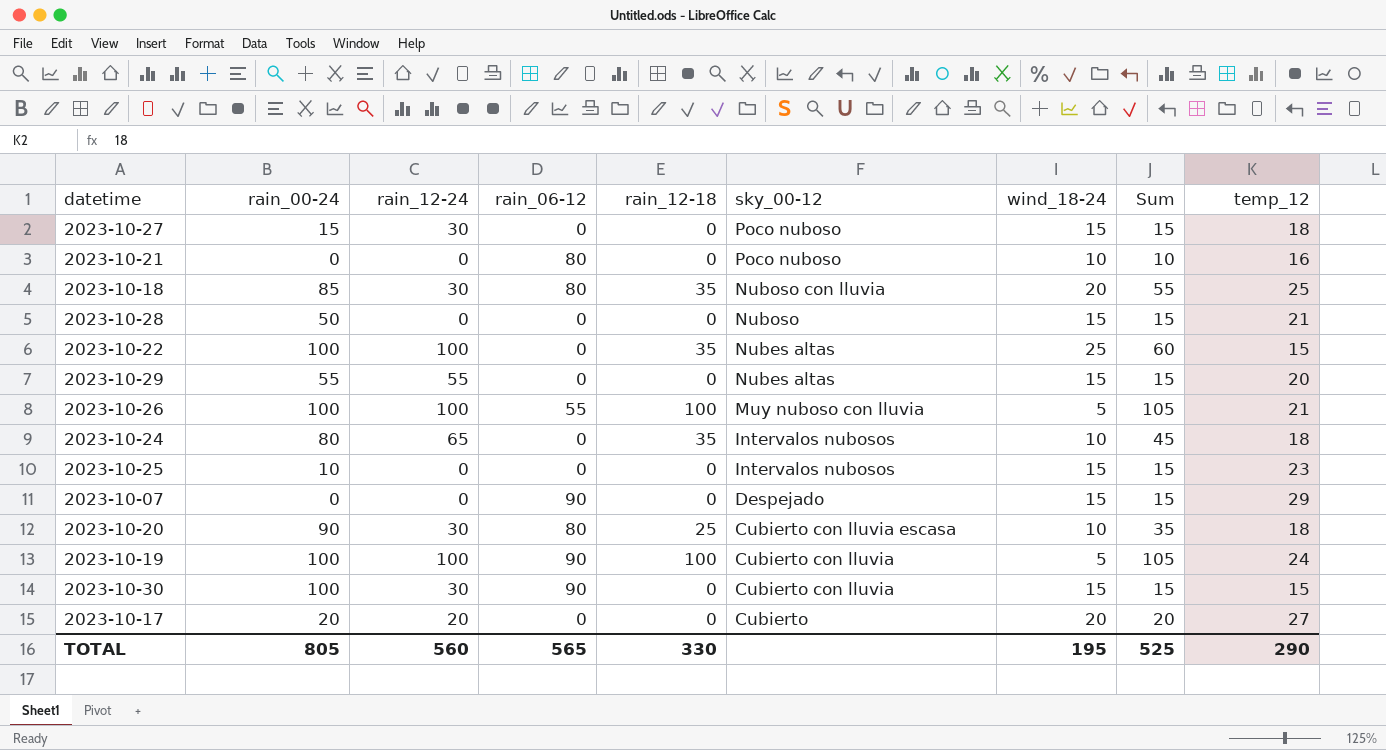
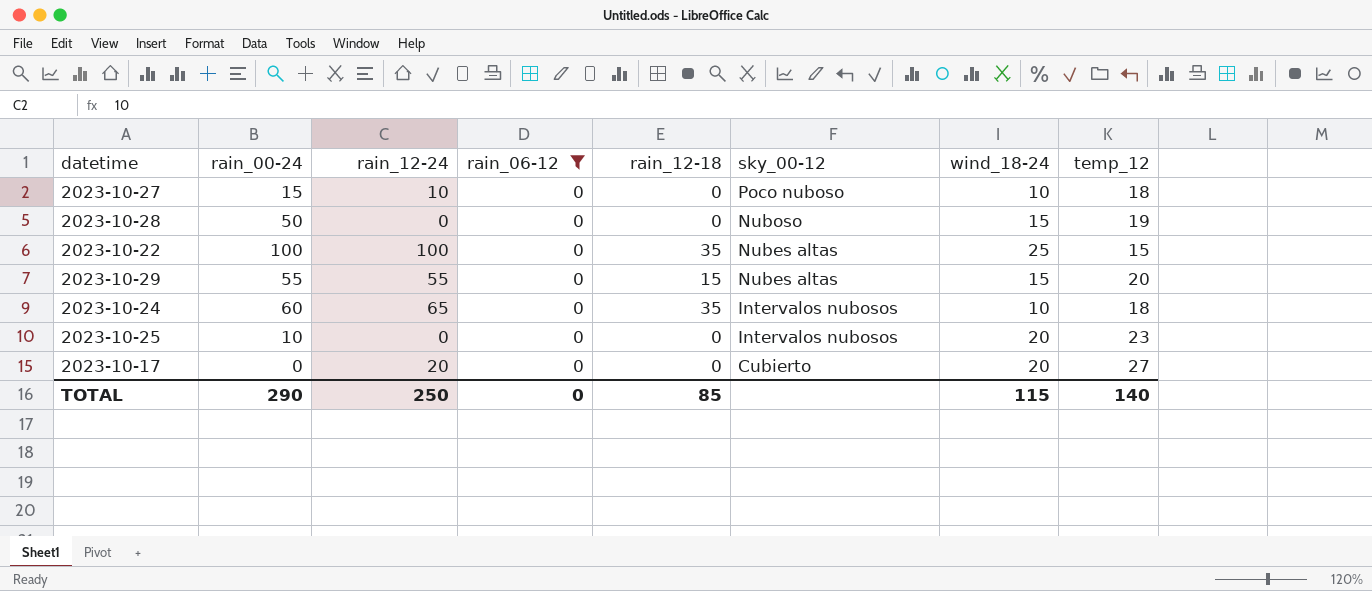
filter: none -> rain_06-12 = 0
column Sum | formula: [rain_12-18] + [wind_18-24] -> none
2023-10-27 | rain_12-24: 30 -> 10
2023-10-27 | wind_18-24: 15 -> 10
2023-10-28 | temp_12: 21 -> 19
2023-10-29 | rain_12-18: 0 -> 15
2023-10-24 | rain_00-24: 80 -> 60
2023-10-25 | wind_18-24: 15 -> 20
2023-10-17 | rain_00-24: 20 -> 0
TOTAL | rain_00-24: 805 -> 290
TOTAL | rain_12-24: 560 -> 250
TOTAL | rain_06-12: 565 -> 0
TOTAL | rain_12-18: 330 -> 85
TOTAL | wind_18-24: 195 -> 115
TOTAL | temp_12: 290 -> 140

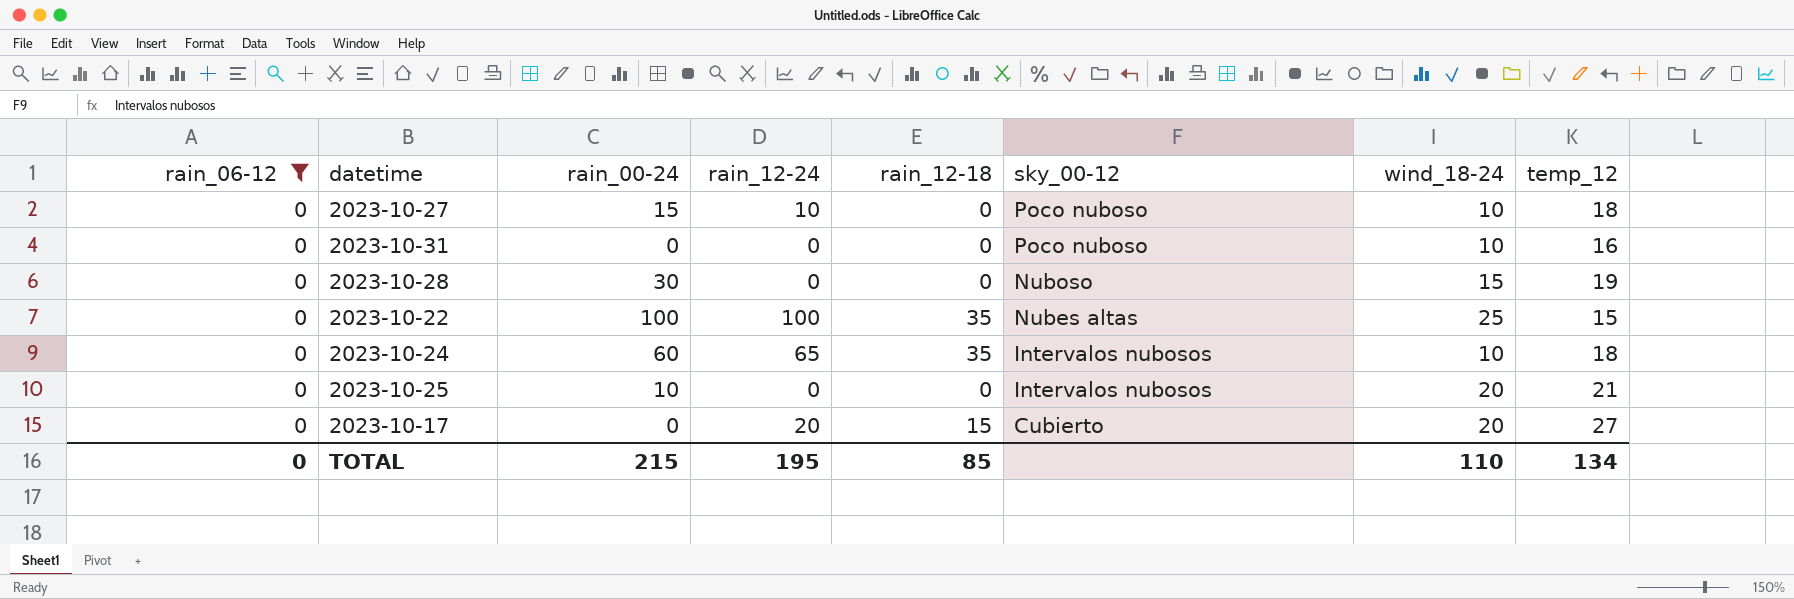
column rain_06-12 | position: 4 -> 1
row 2023-10-29: 55 | 55 | 0 | 15 | Nubes altas | 15 | 20 -> none
row 2023-10-31: none -> 0 | 0 | 0 | 0 | Poco nuboso | 10 | 16
2023-10-28 | rain_00-24: 50 -> 30
2023-10-25 | temp_12: 23 -> 21
2023-10-17 | rain_12-18: 0 -> 15
TOTAL | rain_00-24: 290 -> 215
TOTAL | rain_12-24: 250 -> 195
TOTAL | wind_18-24: 115 -> 110
TOTAL | temp_12: 140 -> 134

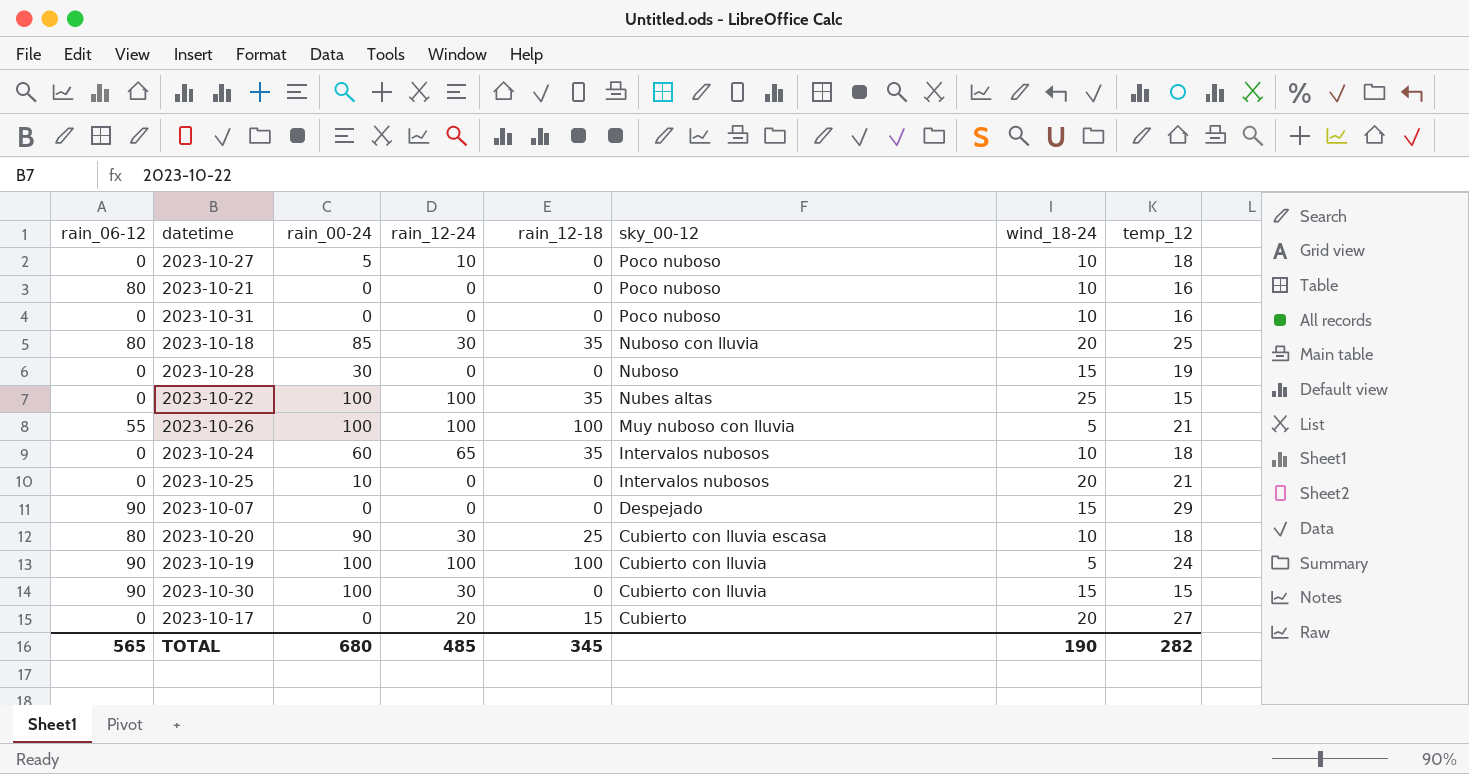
filter: rain_06-12 = 0 -> none
2023-10-27 | rain_00-24: 15 -> 5
TOTAL | rain_06-12: 0 -> 565
TOTAL | rain_00-24: 215 -> 680
TOTAL | rain_12-24: 195 -> 485
TOTAL | rain_12-18: 85 -> 345
TOTAL | wind_18-24: 110 -> 190
TOTAL | temp_12: 134 -> 282

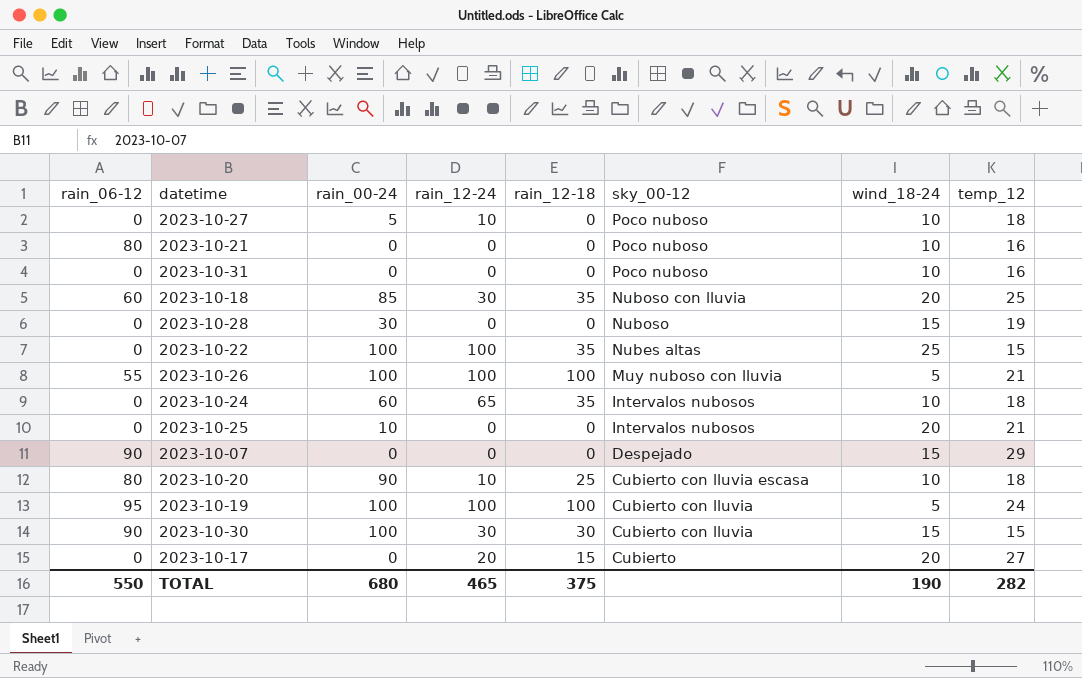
2023-10-18 | rain_06-12: 80 -> 60
2023-10-20 | rain_12-24: 30 -> 10
2023-10-19 | rain_06-12: 90 -> 95
2023-10-30 | rain_12-18: 0 -> 30
TOTAL | rain_06-12: 565 -> 550
TOTAL | rain_12-24: 485 -> 465
TOTAL | rain_12-18: 345 -> 375

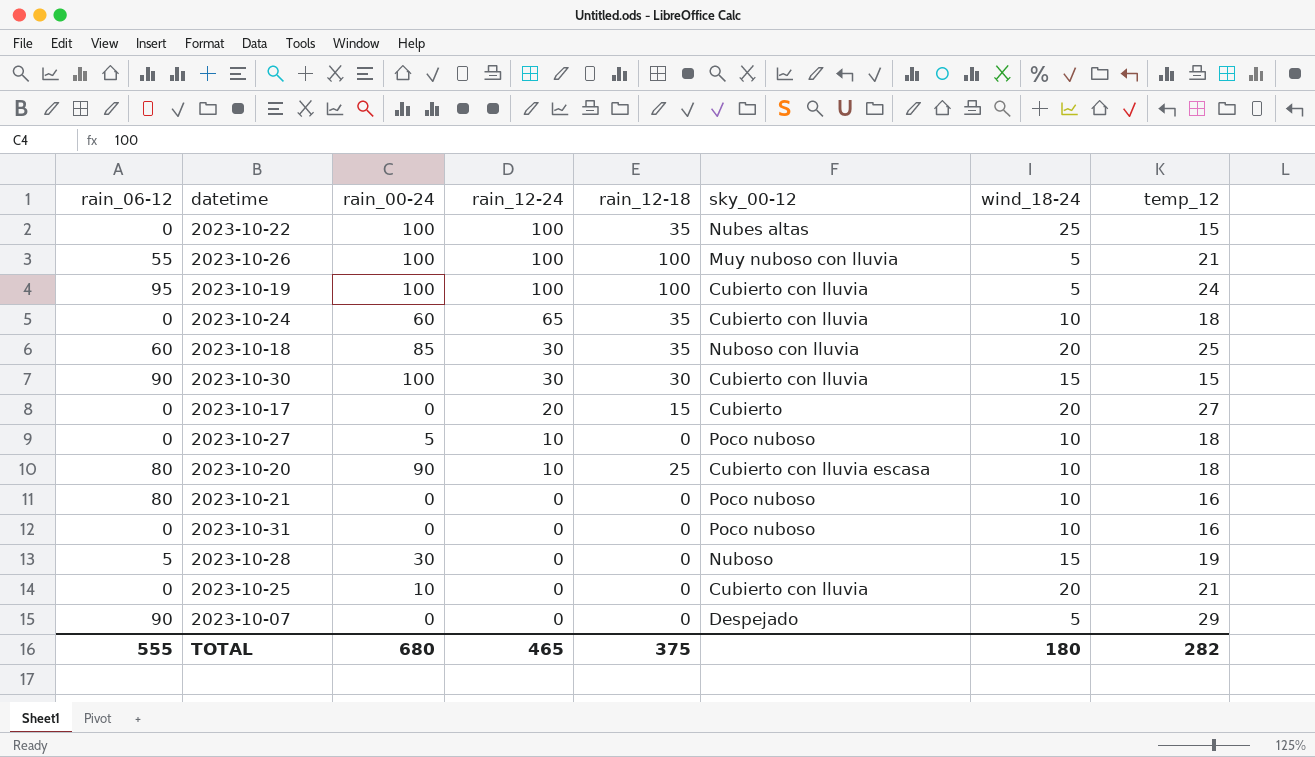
row order: sky_00-12 descending -> rain_12-24 descending
2023-10-24 | sky_00-12: Intervalos nubosos -> Cubierto con lluvia
2023-10-28 | rain_06-12: 0 -> 5
2023-10-25 | sky_00-12: Intervalos nubosos -> Cubierto con lluvia
2023-10-07 | wind_18-24: 15 -> 5
TOTAL | rain_06-12: 550 -> 555
TOTAL | wind_18-24: 190 -> 180

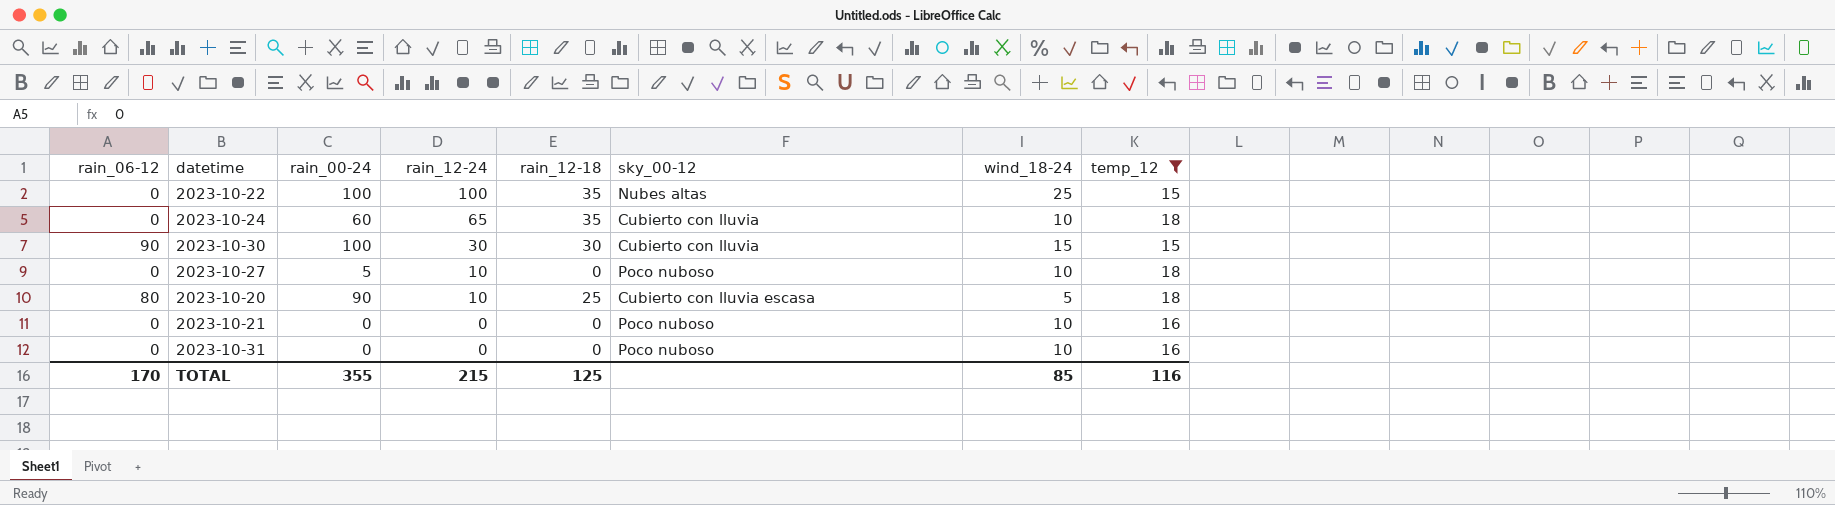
filter: none -> temp_12 <= 18
2023-10-20 | wind_18-24: 10 -> 5
2023-10-21 | rain_06-12: 80 -> 0
TOTAL | rain_06-12: 555 -> 170
TOTAL | rain_00-24: 680 -> 355
TOTAL | rain_12-24: 465 -> 215
TOTAL | rain_12-18: 375 -> 125
TOTAL | wind_18-24: 180 -> 85
TOTAL | temp_12: 282 -> 116

